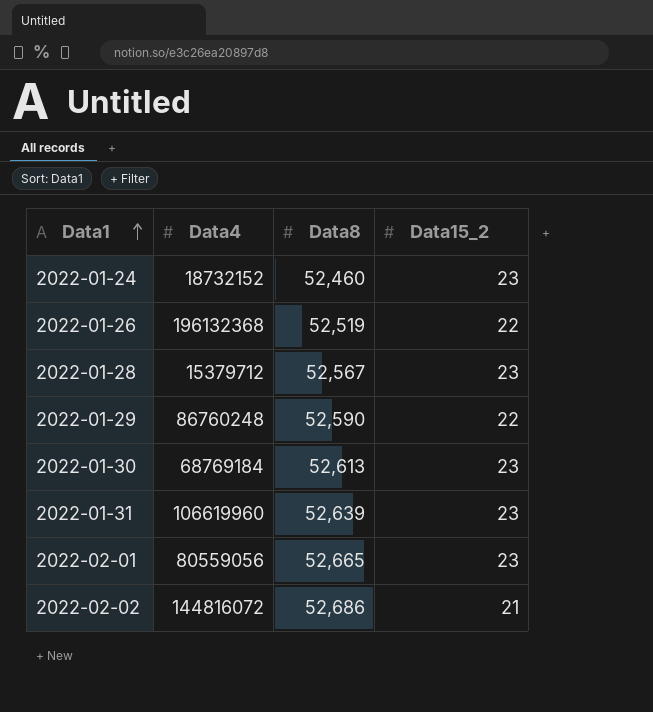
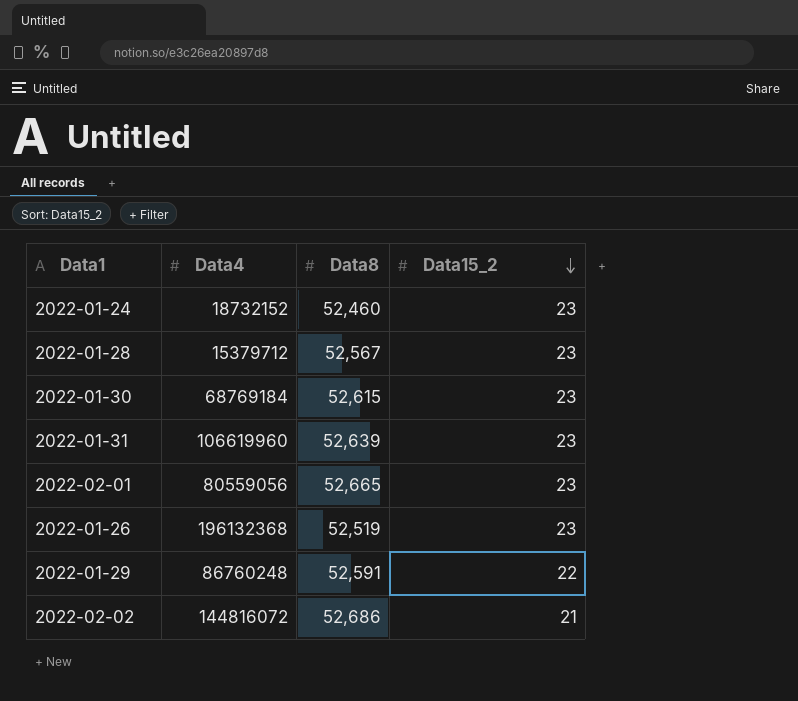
row order: Data1 ascending -> Data15_2 descending
2022-01-30 | Data8: 52,613 -> 52,615
2022-01-26 | Data15_2: 22 -> 23
2022-01-29 | Data8: 52,590 -> 52,591

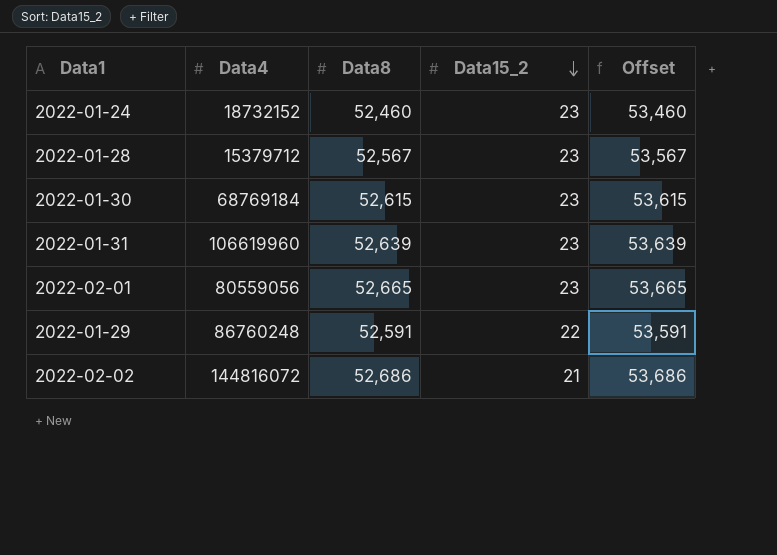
column Offset | formula: none -> [Data8] + 1000
row 2022-01-26: 196132368 | 52,519 | 23 -> none

